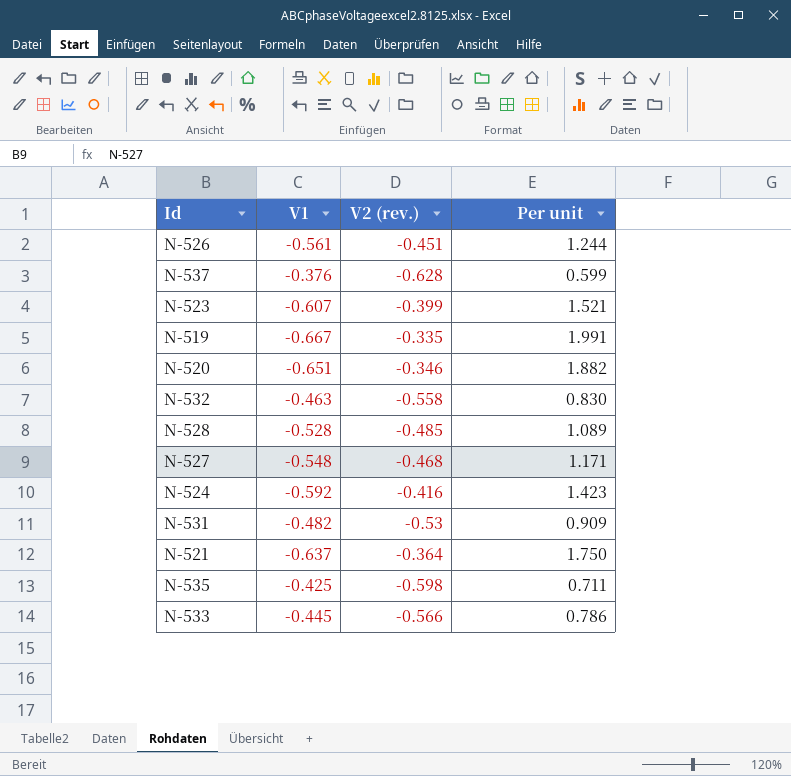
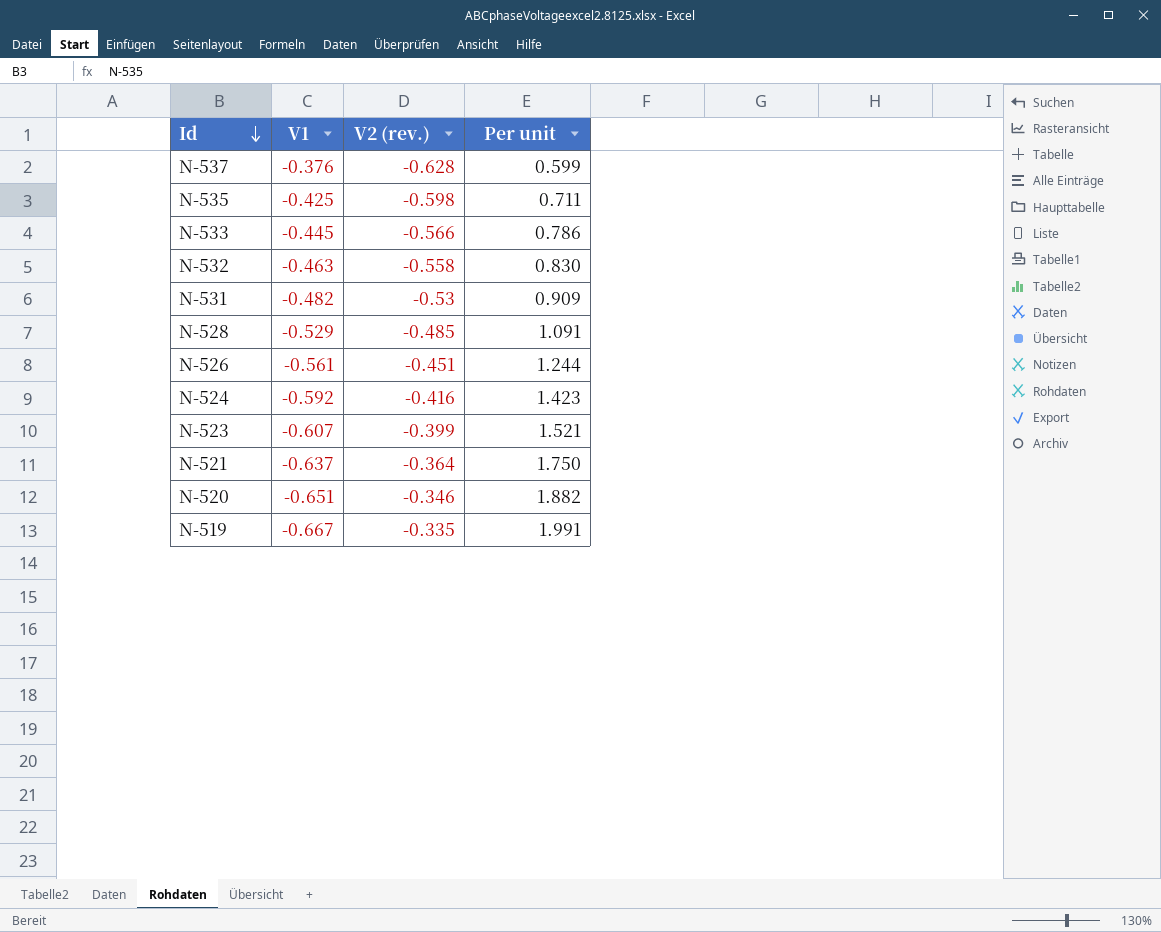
row order: none -> Id descending
row N-527: -0.548 | -0.468 | 1.171 -> none
N-528 | V1: -0.528 -> -0.529
N-528 | Per unit: 1.089 -> 1.091

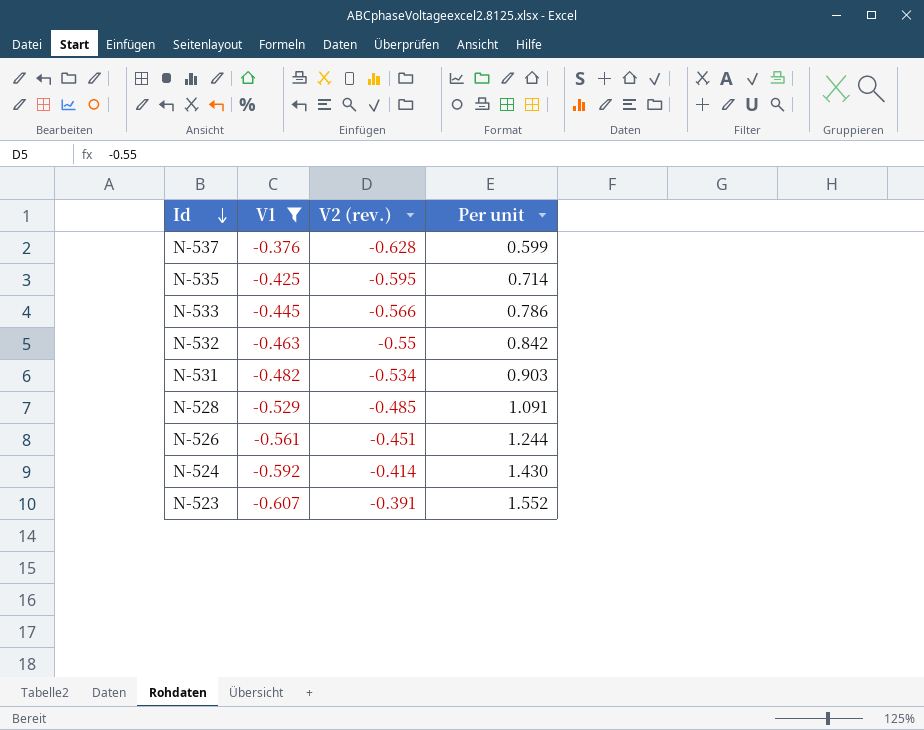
filter: none -> V1 >= -0.607
N-535 | V2 (rev.): -0.598 -> -0.595
N-535 | Per unit: 0.711 -> 0.714
N-532 | V2 (rev.): -0.558 -> -0.55
N-532 | Per unit: 0.830 -> 0.842
N-531 | V2 (rev.): -0.53 -> -0.534
N-531 | Per unit: 0.909 -> 0.903
N-524 | V2 (rev.): -0.416 -> -0.414
N-524 | Per unit: 1.423 -> 1.430
N-523 | V2 (rev.): -0.399 -> -0.391
N-523 | Per unit: 1.521 -> 1.552

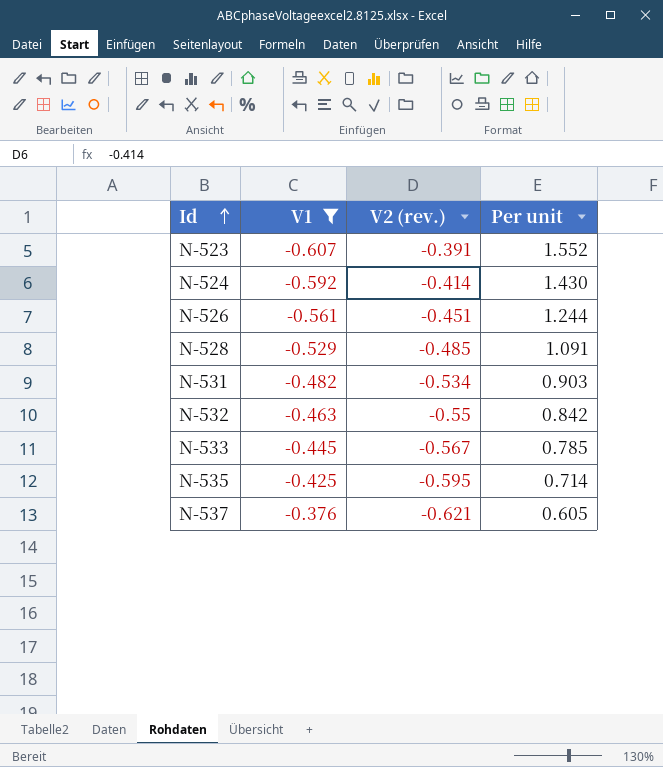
row order: Id descending -> Id ascending
N-533 | V2 (rev.): -0.566 -> -0.567
N-533 | Per unit: 0.786 -> 0.785
N-537 | V2 (rev.): -0.628 -> -0.621
N-537 | Per unit: 0.599 -> 0.605

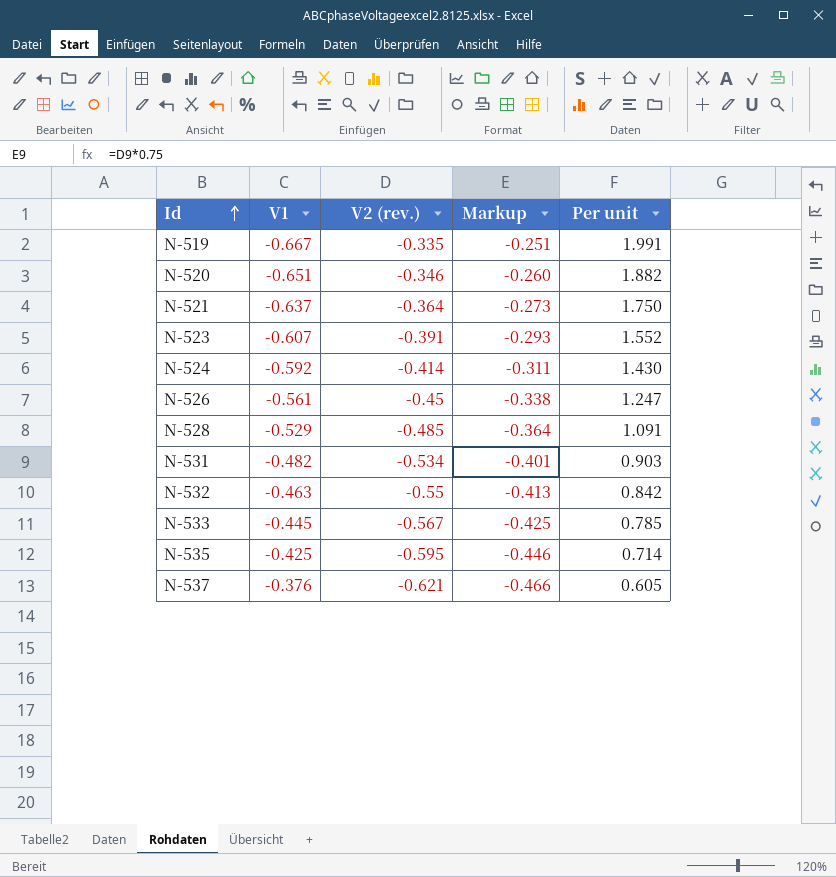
filter: V1 >= -0.607 -> none
column Markup | formula: none -> [V2 (rev.)] * 0.75
N-526 | V2 (rev.): -0.451 -> -0.45
N-526 | Per unit: 1.244 -> 1.247

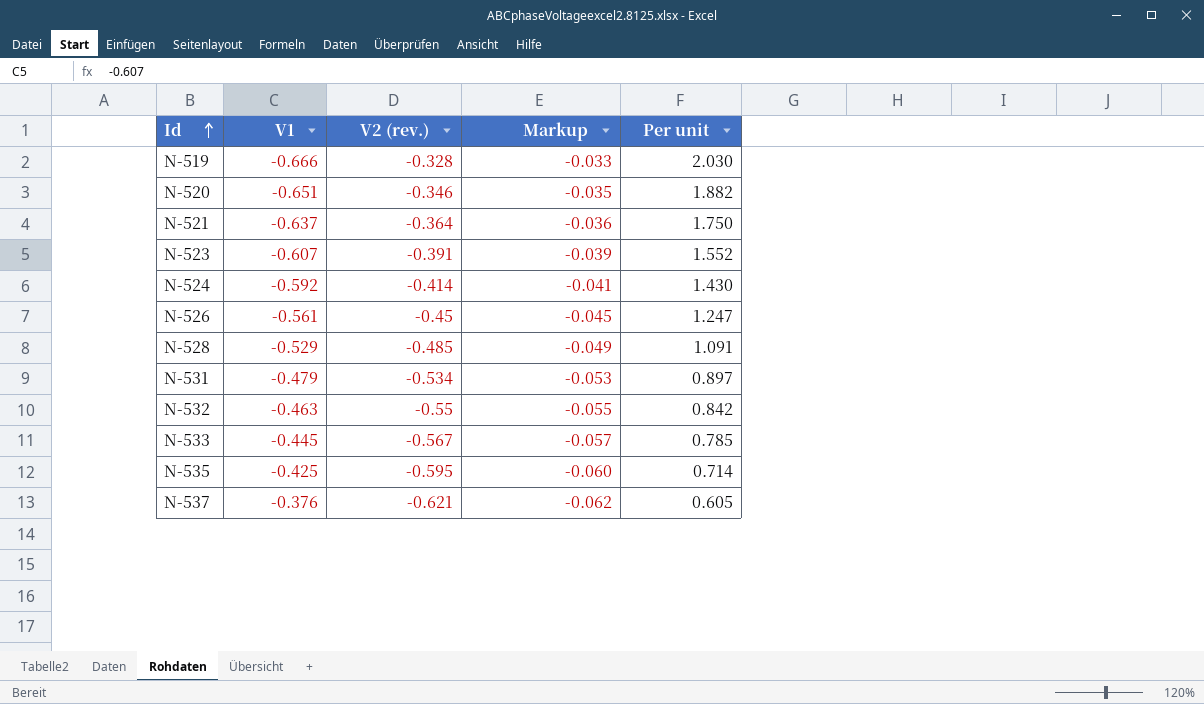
column Markup | formula: [V2 (rev.)] * 0.75 -> [V2 (rev.)] * 0.1
N-519 | V1: -0.667 -> -0.666
N-519 | V2 (rev.): -0.335 -> -0.328
N-519 | Per unit: 1.991 -> 2.030
N-531 | V1: -0.482 -> -0.479
N-531 | Per unit: 0.903 -> 0.897

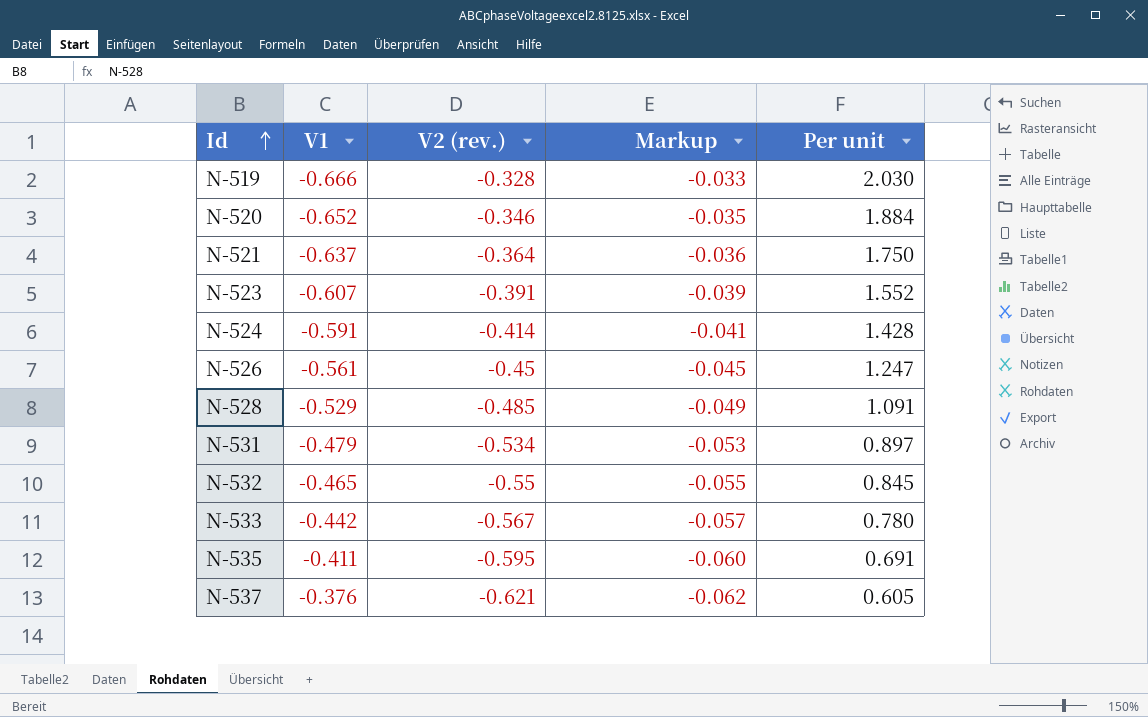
N-520 | V1: -0.651 -> -0.652
N-520 | Per unit: 1.882 -> 1.884
N-524 | V1: -0.592 -> -0.591
N-524 | Per unit: 1.430 -> 1.428
N-532 | V1: -0.463 -> -0.465
N-532 | Per unit: 0.842 -> 0.845
N-533 | V1: -0.445 -> -0.442
N-533 | Per unit: 0.785 -> 0.780
N-535 | V1: -0.425 -> -0.411
N-535 | Per unit: 0.714 -> 0.691

